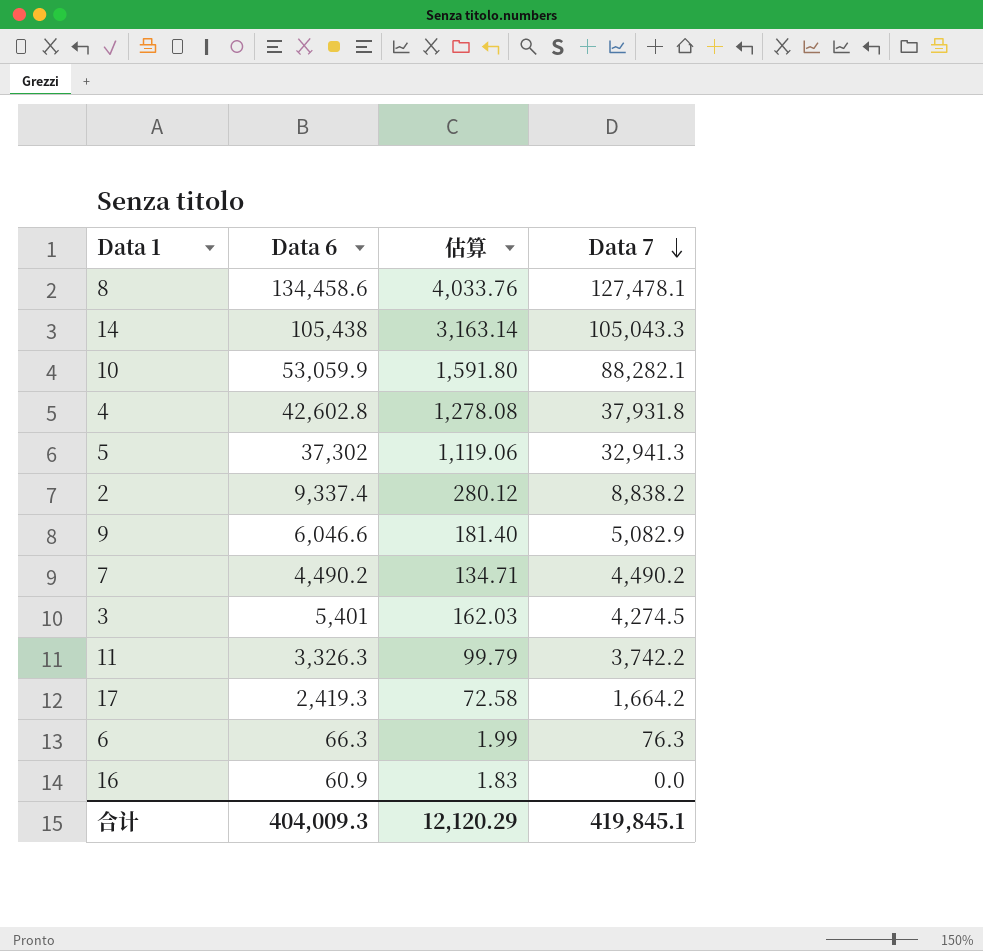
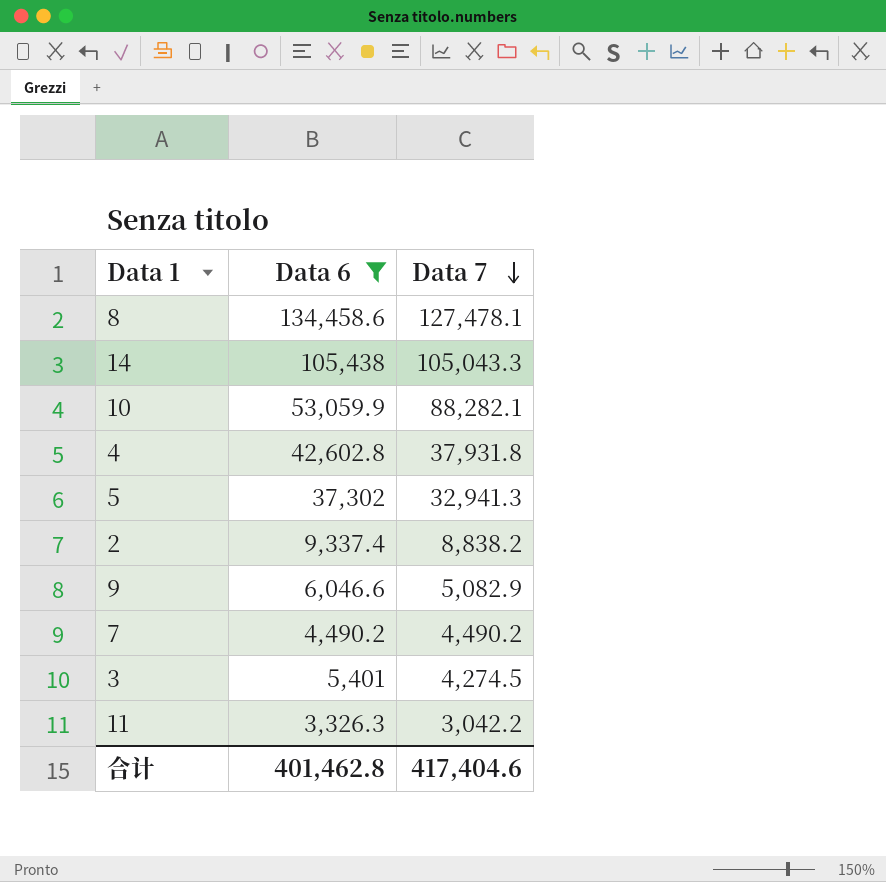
filter: none -> Data 6 >= 3,326.3
column 估算 | formula: [Data 6] * 0.03 -> none
11 | Data 7: 3,742.2 -> 3,042.2
合计 | Data 6: 404,009.3 -> 401,462.8
合计 | Data 7: 419,845.1 -> 417,404.6

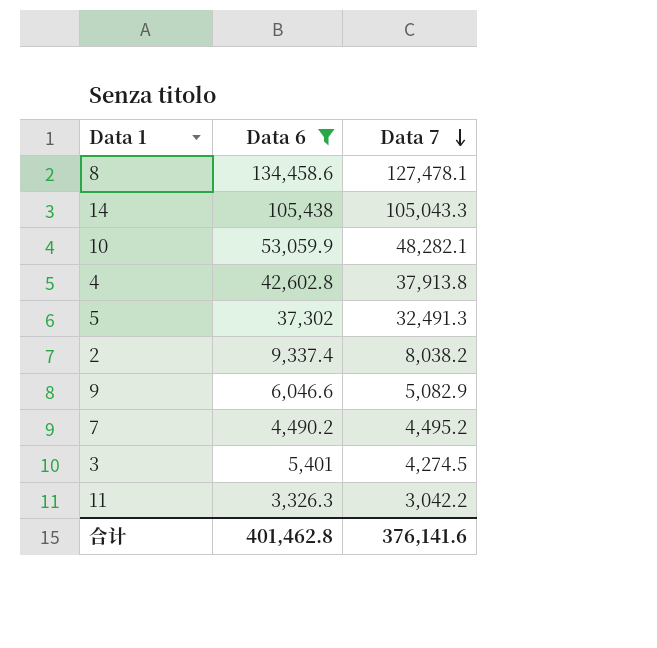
10 | Data 7: 88,282.1 -> 48,282.1
4 | Data 7: 37,931.8 -> 37,913.8
5 | Data 7: 32,941.3 -> 32,491.3
2 | Data 7: 8,838.2 -> 8,038.2
7 | Data 7: 4,490.2 -> 4,495.2
合计 | Data 7: 417,404.6 -> 376,141.6

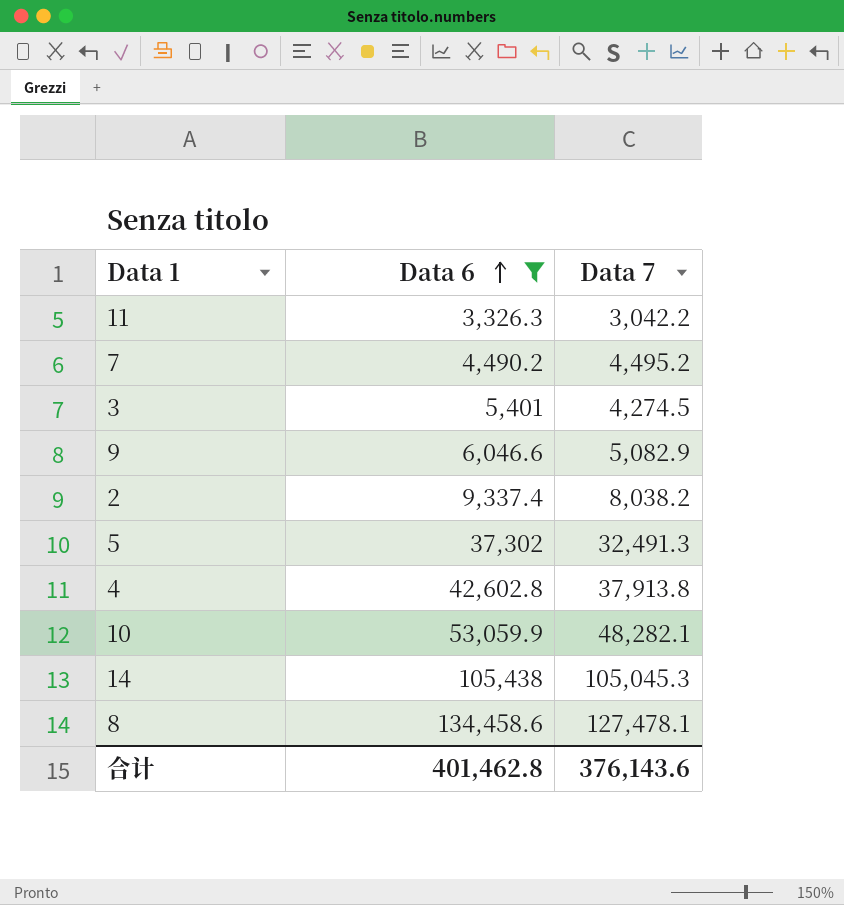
row order: Data 7 descending -> Data 6 ascending
14 | Data 7: 105,043.3 -> 105,045.3
合计 | Data 7: 376,141.6 -> 376,143.6

